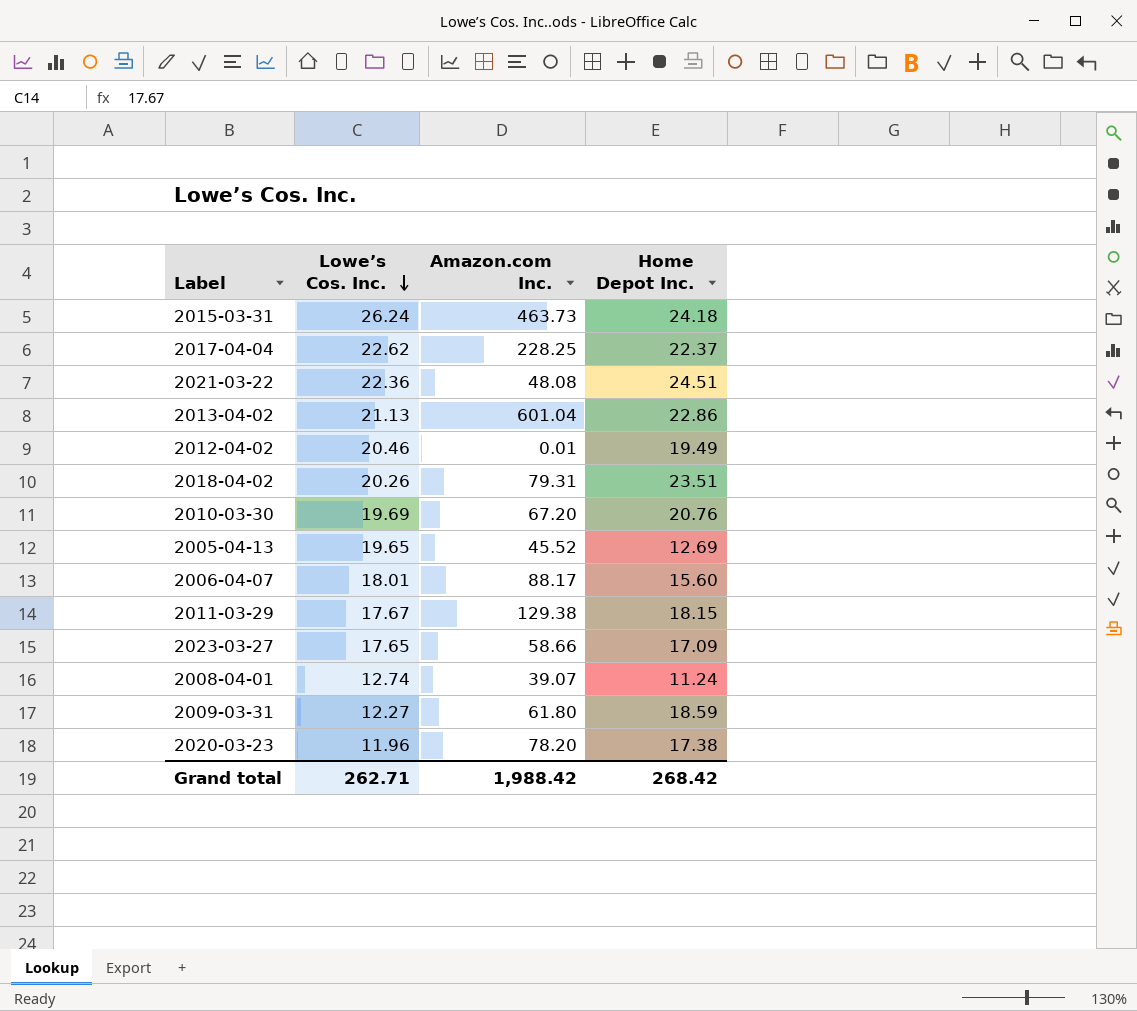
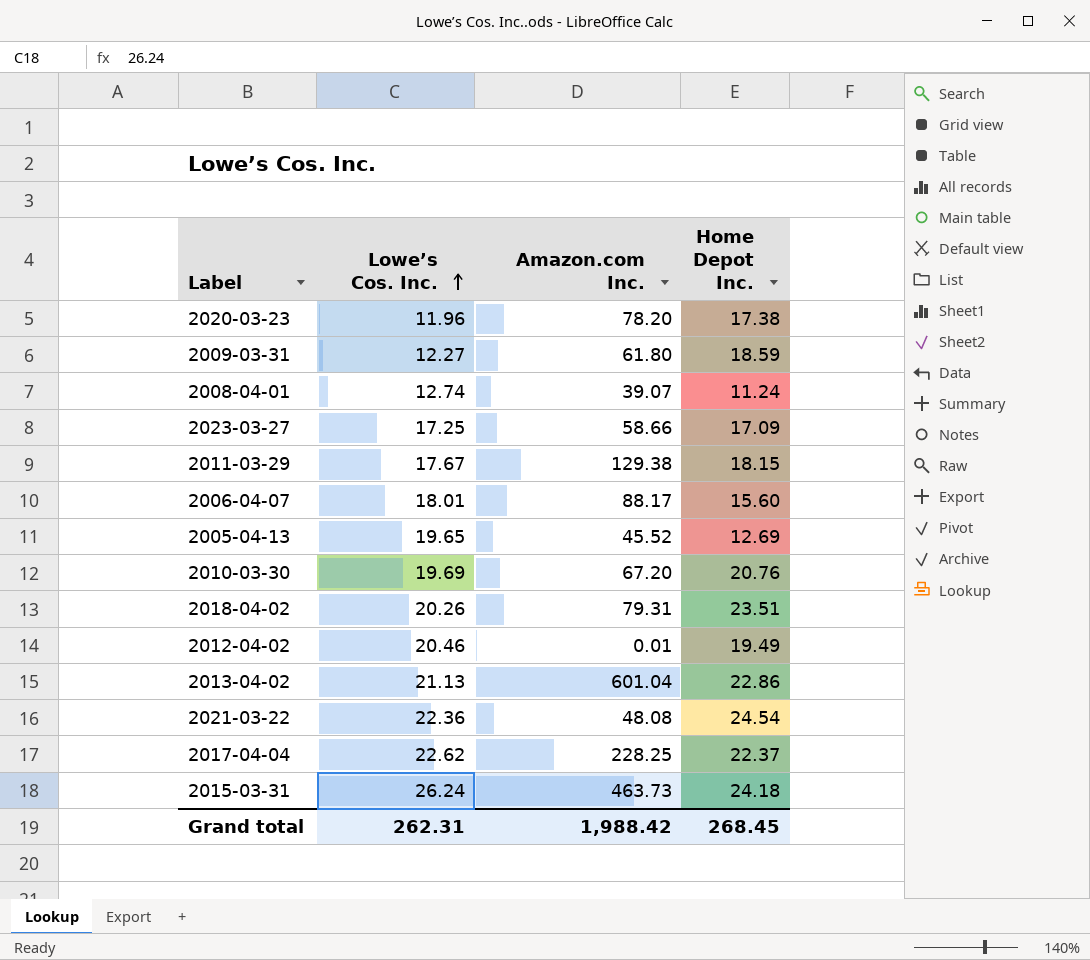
row order: Lowe’s Cos. Inc. descending -> Lowe’s Cos. Inc. ascending
2023-03-27 | Lowe’s Cos. Inc.: 17.65 -> 17.25
2021-03-22 | Home Depot Inc.: 24.51 -> 24.54
Grand total | Lowe’s Cos. Inc.: 262.71 -> 262.31
Grand total | Home Depot Inc.: 268.42 -> 268.45

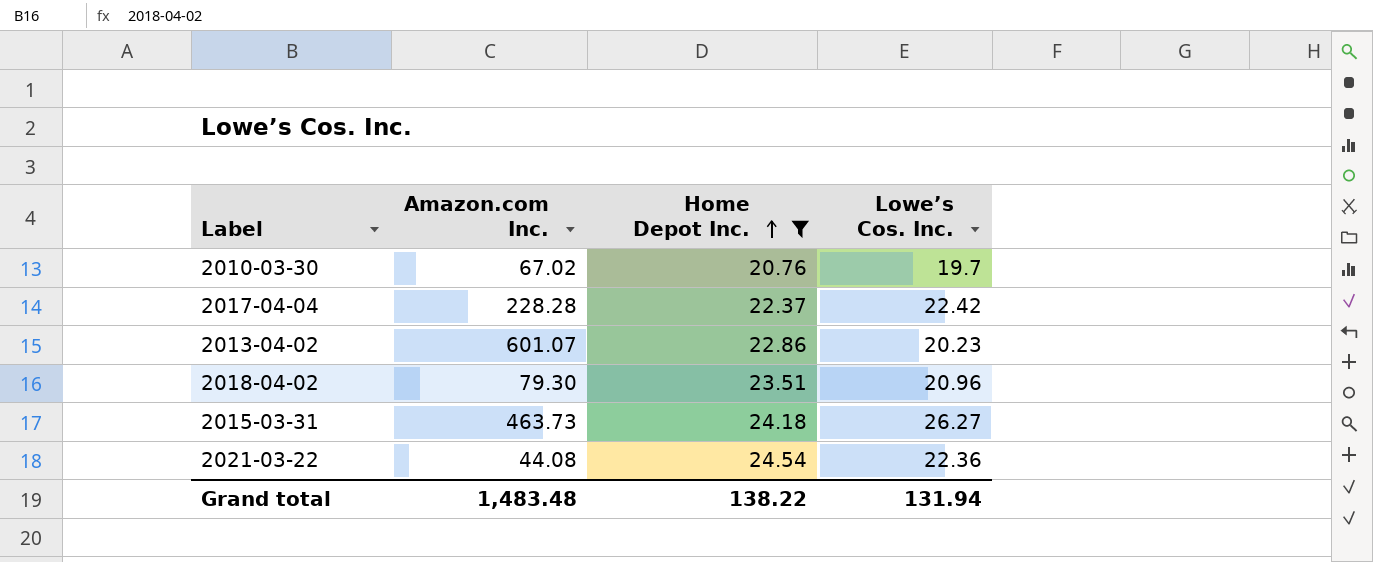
filter: none -> Home Depot Inc. >= 20.76
row order: Lowe’s Cos. Inc. ascending -> Home Depot Inc. ascending
column Lowe’s Cos. Inc. | position: 2 -> 4
2010-03-30 | Amazon.com Inc.: 67.20 -> 67.02
2010-03-30 | Lowe’s Cos. Inc.: 19.69 -> 19.7
2017-04-04 | Amazon.com Inc.: 228.25 -> 228.28
2017-04-04 | Lowe’s Cos. Inc.: 22.62 -> 22.42
2013-04-02 | Amazon.com Inc.: 601.04 -> 601.07
2013-04-02 | Lowe’s Cos. Inc.: 21.13 -> 20.23
2018-04-02 | Amazon.com Inc.: 79.31 -> 79.30
2018-04-02 | Lowe’s Cos. Inc.: 20.26 -> 20.96
2015-03-31 | Lowe’s Cos. Inc.: 26.24 -> 26.27
2021-03-22 | Amazon.com Inc.: 48.08 -> 44.08
Grand total | Amazon.com Inc.: 1,988.42 -> 1,483.48
Grand total | Home Depot Inc.: 268.45 -> 138.22
Grand total | Lowe’s Cos. Inc.: 262.31 -> 131.94

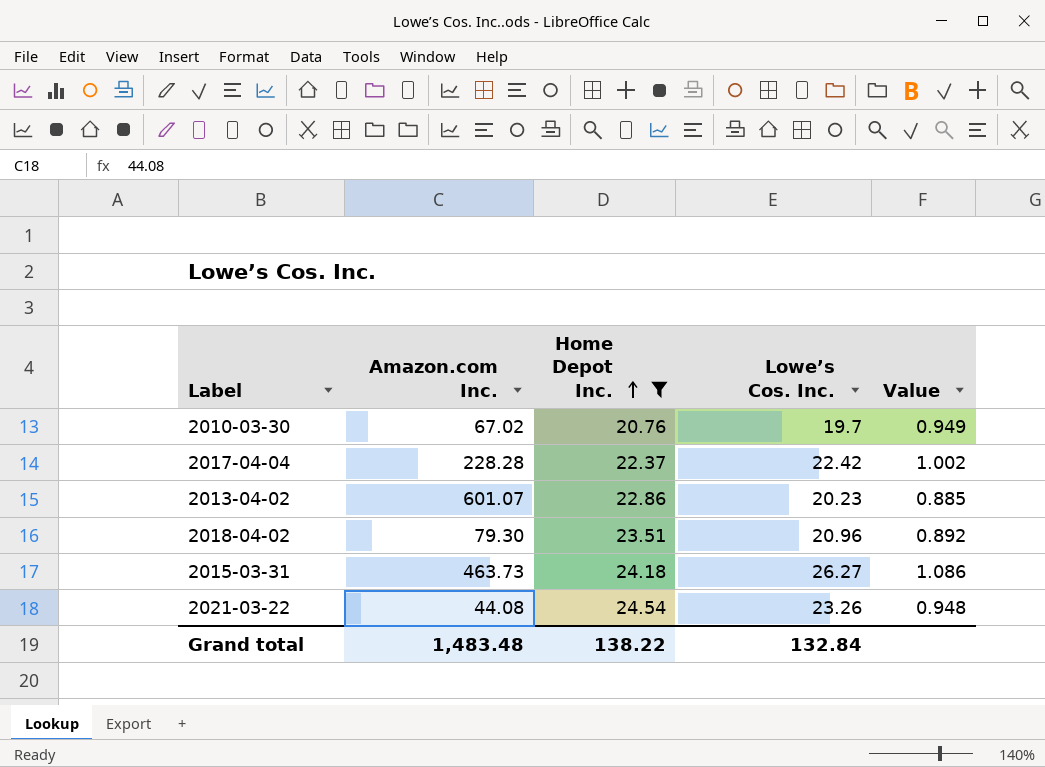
column Value | formula: none -> [Lowe’s Cos. Inc.] / [Home Depot Inc.]
2021-03-22 | Lowe’s Cos. Inc.: 22.36 -> 23.26
Grand total | Lowe’s Cos. Inc.: 131.94 -> 132.84

